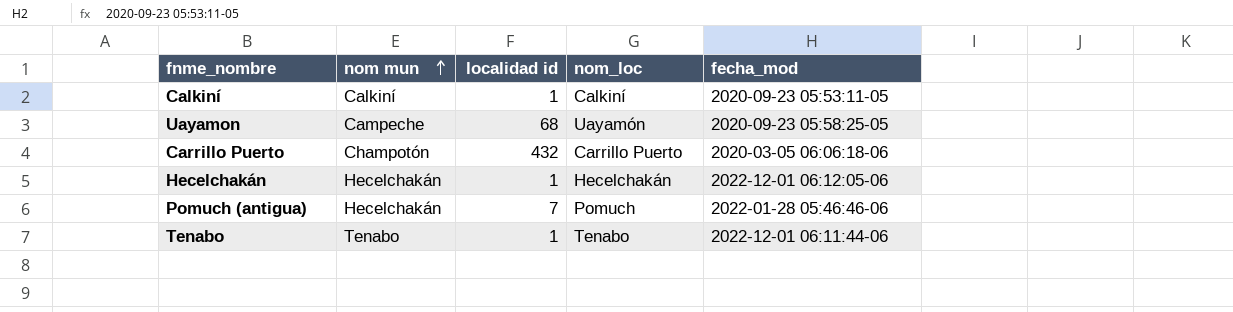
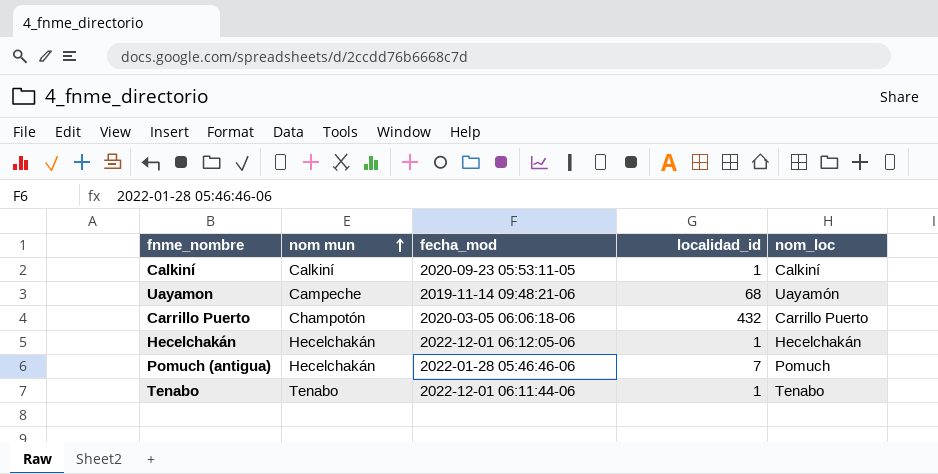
column fecha_mod | position: 5 -> 3
column name: localidad id -> localidad_id
Uayamon | fecha_mod: 2020-09-23 05:58:25-05 -> 2019-11-14 09:48:21-06

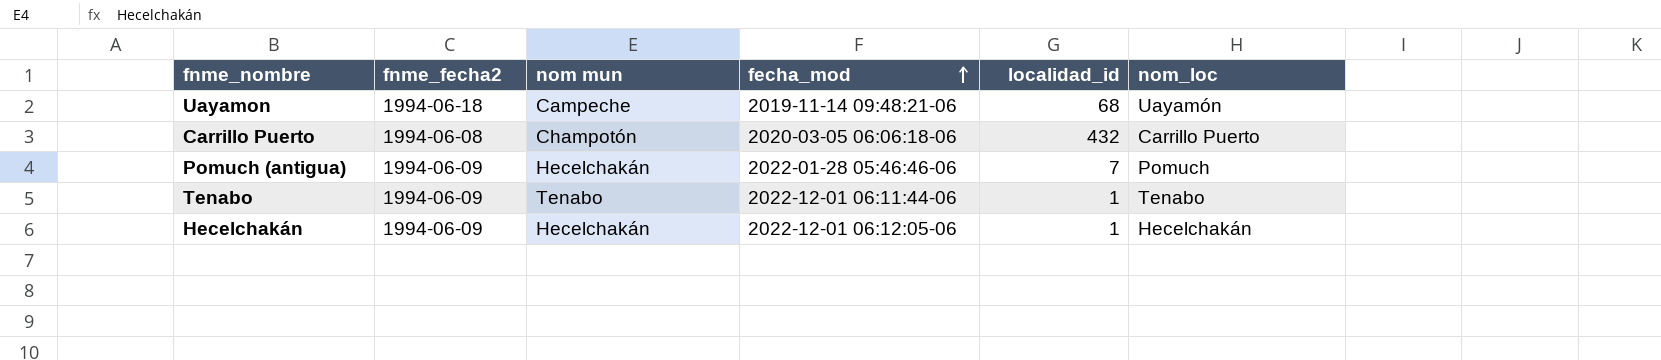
row order: nom mun ascending -> fecha_mod ascending
column fnme_fecha2 | position: none -> 2
row Calkiní: Calkiní | 2020-09-23 05:53:11-05 | 1 | Calkiní -> none

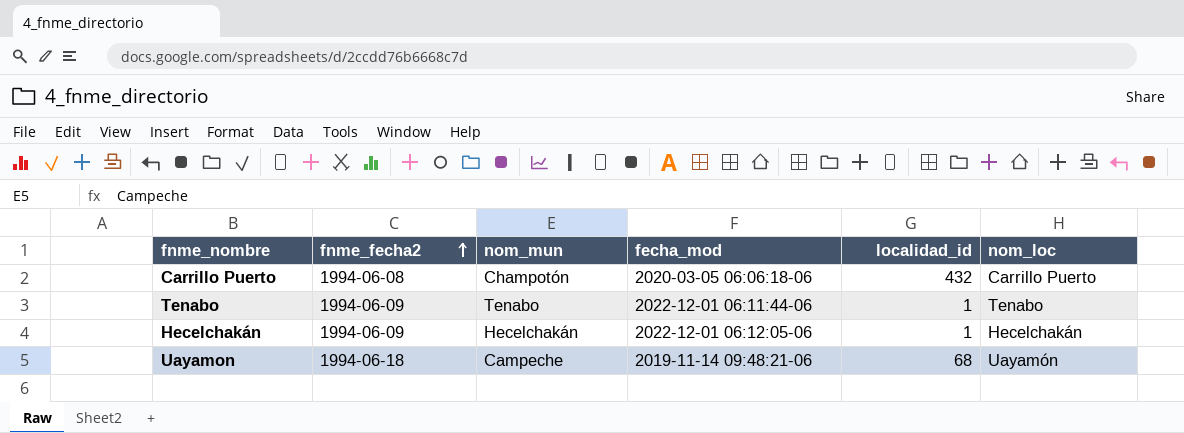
row order: fecha_mod ascending -> fnme_fecha2 ascending
column name: nom mun -> nom_mun
row Pomuch (antigua): 1994-06-09 | Hecelchakán | 2022-01-28 05:46:46-06 | 7 | Pomuch -> none

